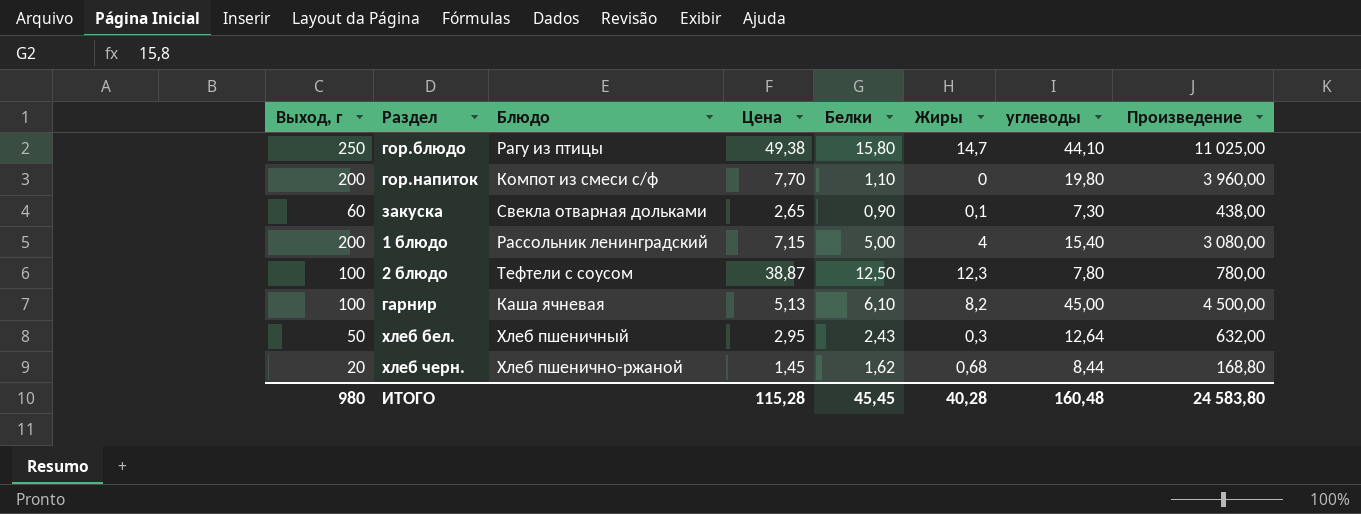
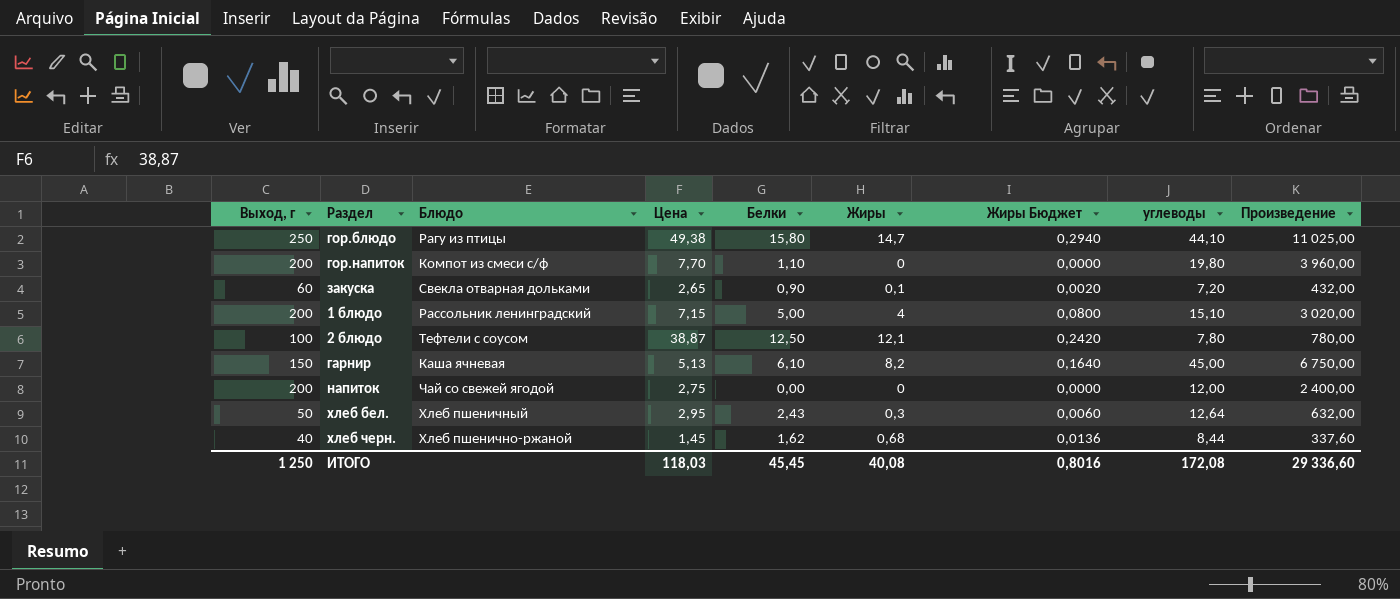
column Жиры Бюджет | formula: none -> [Жиры] * 0,02
закуска | углеводы: 7,30 -> 7,20
закуска | Произведение: 438,00 -> 432,00
1 блюдо | углеводы: 15,40 -> 15,10
1 блюдо | Произведение: 3 080,00 -> 3 020,00
2 блюдо | Жиры: 12,3 -> 12,1
гарнир | Выход, г: 100 -> 150
гарнир | Произведение: 4 500,00 -> 6 750,00
row напиток: none -> 200 | Чай со свежей ягодой | 2,75 | 0,00 | 0 | 0,0000 | 12,00 | 2 400,00
хлеб черн. | Выход, г: 20 -> 40
хлеб черн. | Произведение: 168,80 -> 337,60
ИТОГО | Выход, г: 980 -> 1 250
ИТОГО | Цена: 115,28 -> 118,03
ИТОГО | Жиры: 40,28 -> 40,08
ИТОГО | углеводы: 160,48 -> 172,08
ИТОГО | Произведение: 24 583,80 -> 29 336,60

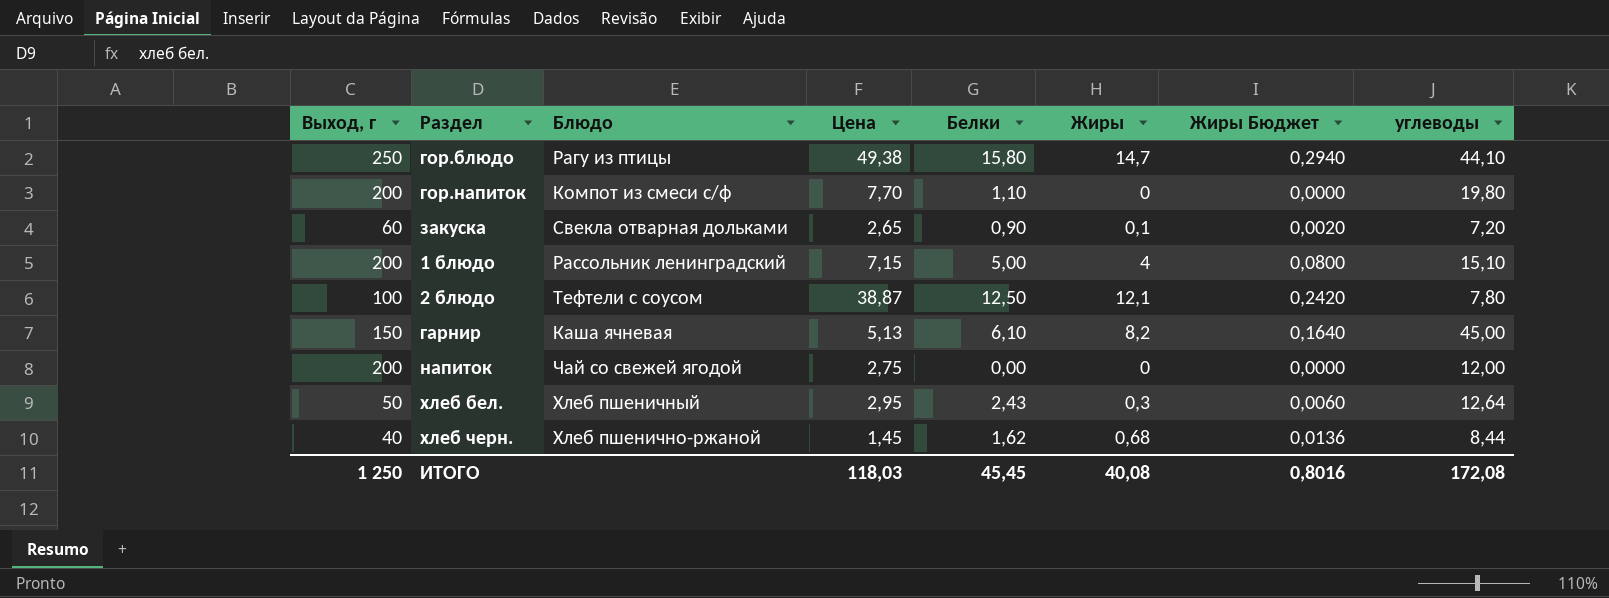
column Произведение | formula: [Выход, г] * [углеводы] -> none

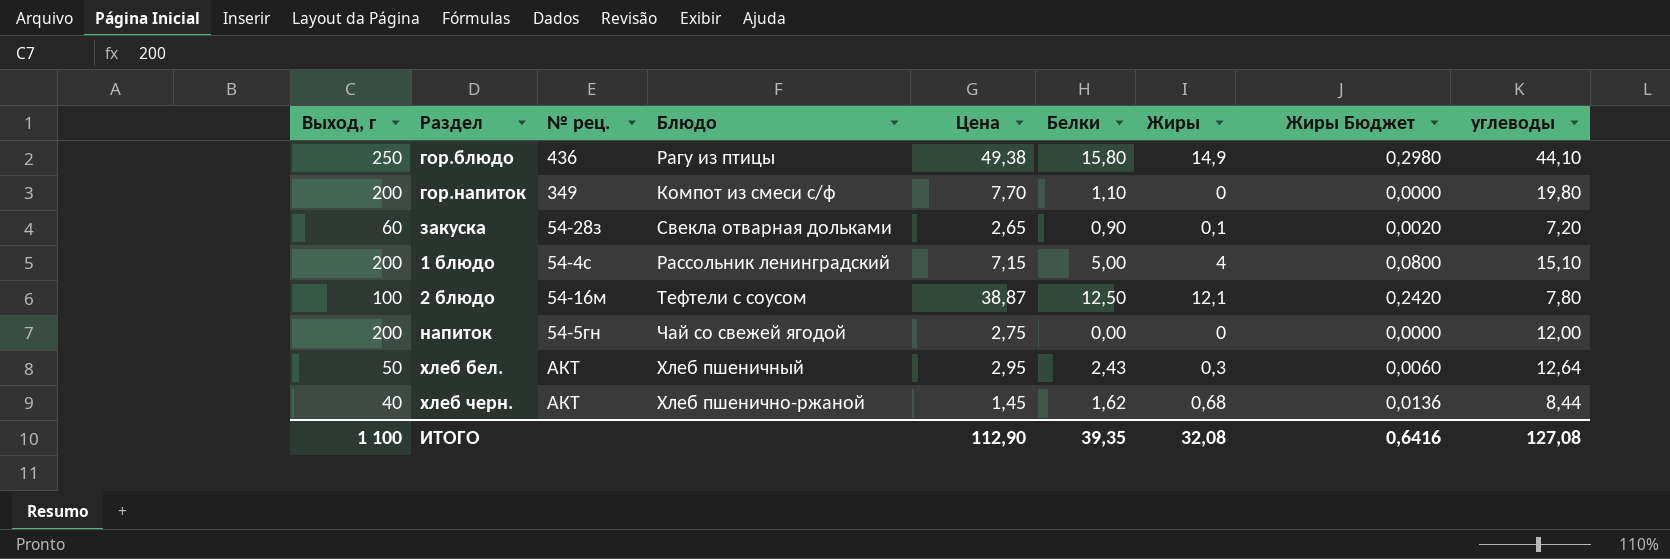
column № рец. | position: none -> 3
row гарнир: 150 | Каша ячневая | 5,13 | 6,10 | 8,2 | 0,1640 | 45,00 -> none
гор.блюдо | Жиры: 14,7 -> 14,9
гор.блюдо | Жиры Бюджет: 0,2940 -> 0,2980
ИТОГО | Выход, г: 1 250 -> 1 100
ИТОГО | Цена: 118,03 -> 112,90
ИТОГО | Белки: 45,45 -> 39,35
ИТОГО | Жиры: 40,08 -> 32,08
ИТОГО | Жиры Бюджет: 0,8016 -> 0,6416
ИТОГО | углеводы: 172,08 -> 127,08

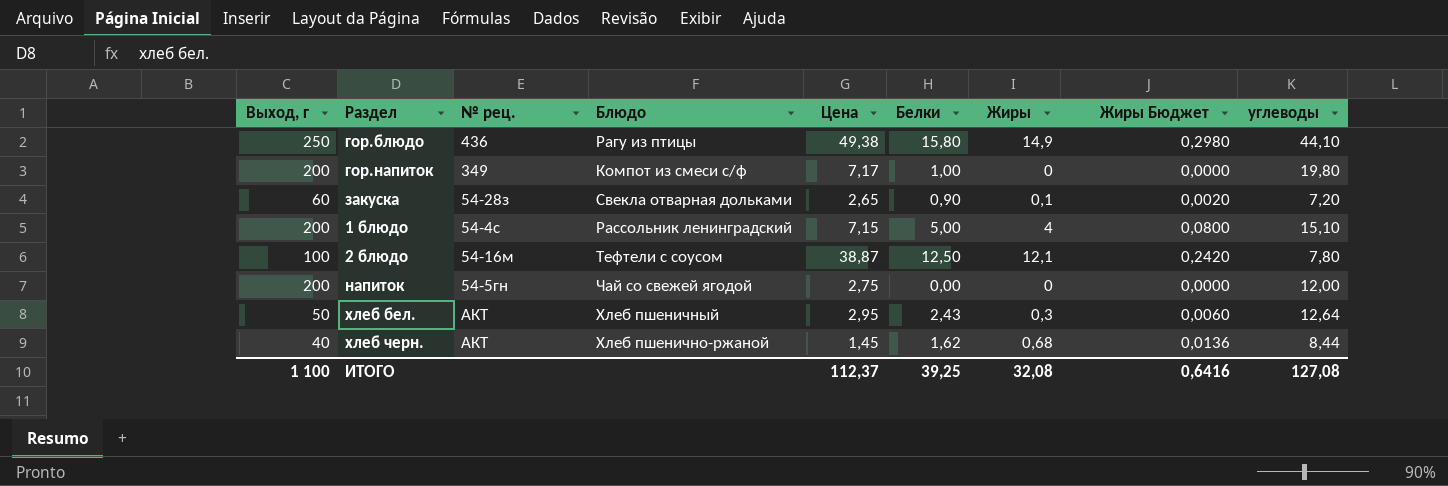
гор.напиток | Цена: 7,70 -> 7,17
гор.напиток | Белки: 1,10 -> 1,00
ИТОГО | Цена: 112,90 -> 112,37
ИТОГО | Белки: 39,35 -> 39,25

